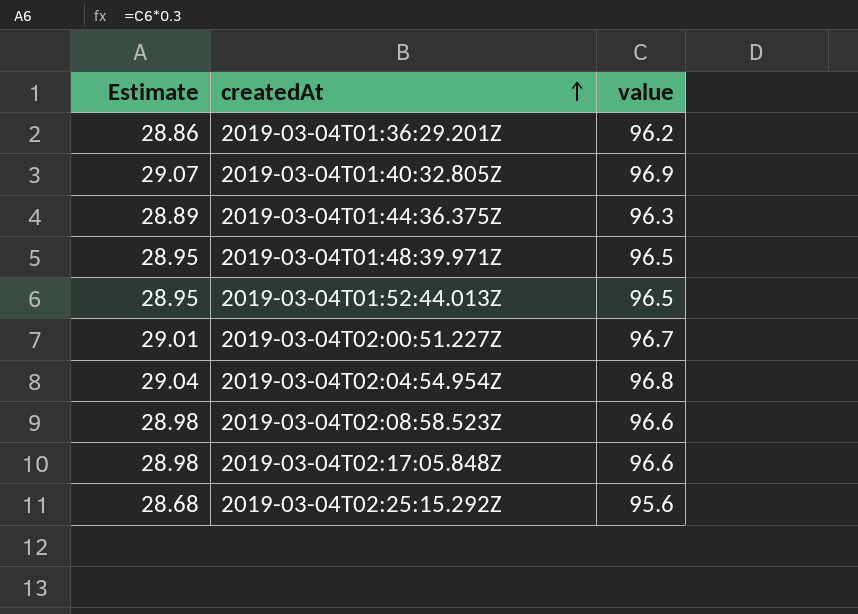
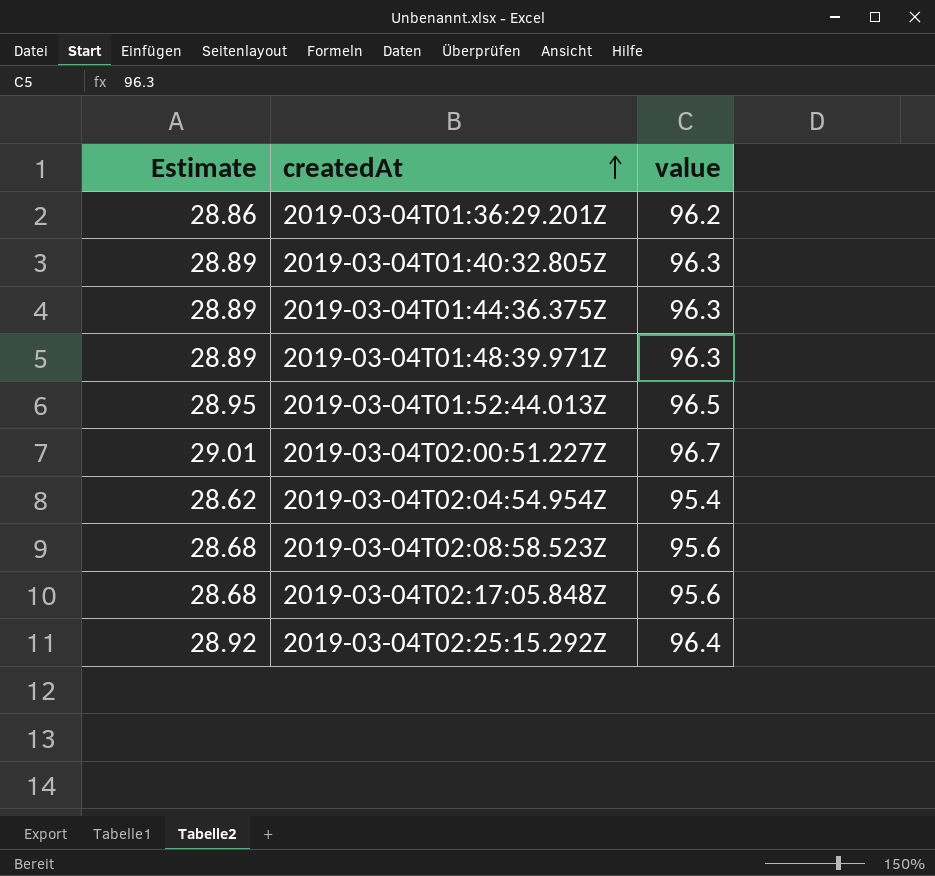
2019-03-04T01:40:32.805Z | Estimate: 29.07 -> 28.89
2019-03-04T01:40:32.805Z | value: 96.9 -> 96.3
2019-03-04T01:48:39.971Z | Estimate: 28.95 -> 28.89
2019-03-04T01:48:39.971Z | value: 96.5 -> 96.3
2019-03-04T02:04:54.954Z | Estimate: 29.04 -> 28.62
2019-03-04T02:04:54.954Z | value: 96.8 -> 95.4
2019-03-04T02:08:58.523Z | Estimate: 28.98 -> 28.68
2019-03-04T02:08:58.523Z | value: 96.6 -> 95.6
2019-03-04T02:17:05.848Z | Estimate: 28.98 -> 28.68
2019-03-04T02:17:05.848Z | value: 96.6 -> 95.6
2019-03-04T02:25:15.292Z | Estimate: 28.68 -> 28.92
2019-03-04T02:25:15.292Z | value: 95.6 -> 96.4

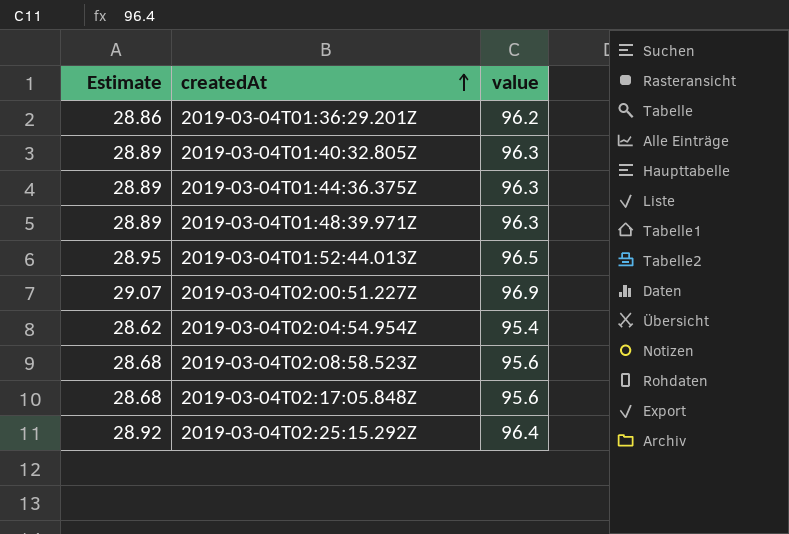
2019-03-04T02:00:51.227Z | Estimate: 29.01 -> 29.07
2019-03-04T02:00:51.227Z | value: 96.7 -> 96.9

